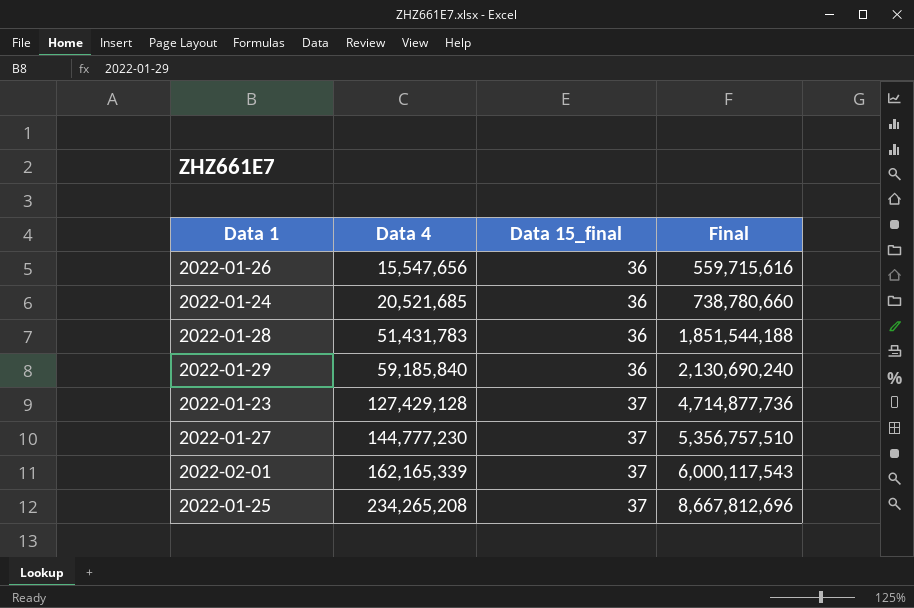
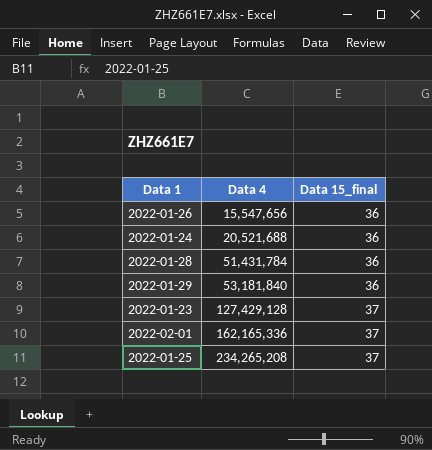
column Final | formula: [Data 4] * [Data 15_final] -> none
row 2022-01-27: 144,777,230 | 37 | 5,356,757,510 -> none
2022-01-24 | Data 4: 20,521,685 -> 20,521,688
2022-01-28 | Data 4: 51,431,783 -> 51,431,784
2022-01-29 | Data 4: 59,185,840 -> 53,181,840
2022-02-01 | Data 4: 162,165,339 -> 162,165,336

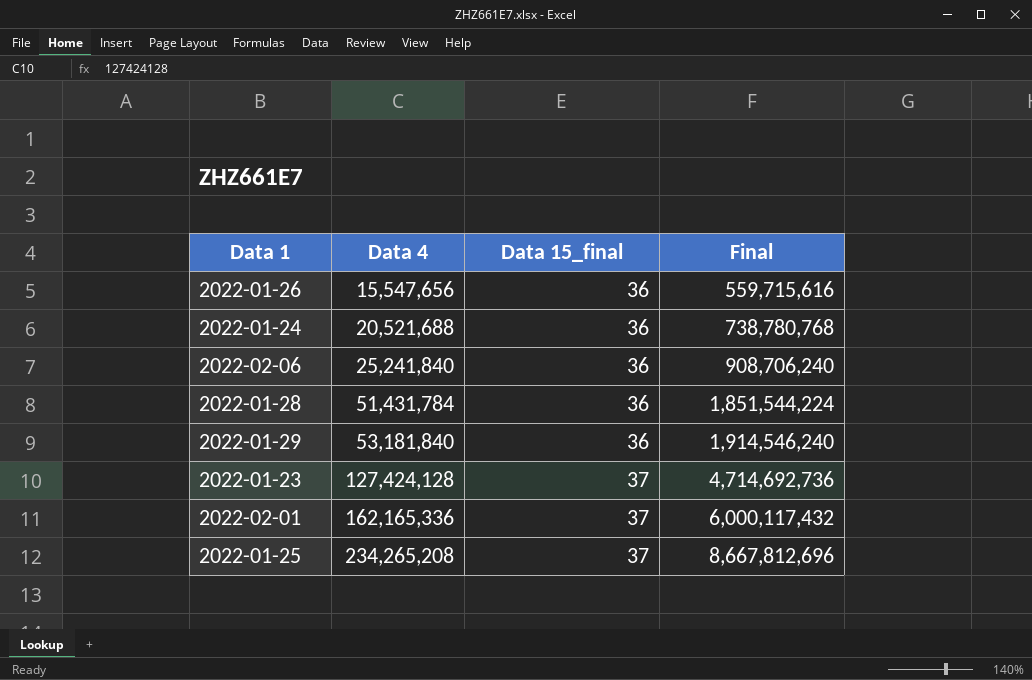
column Final | formula: none -> [Data 4] * [Data 15_final]
row 2022-02-06: none -> 25,241,840 | 36 | 908,706,240
2022-01-23 | Data 4: 127,429,128 -> 127,424,128

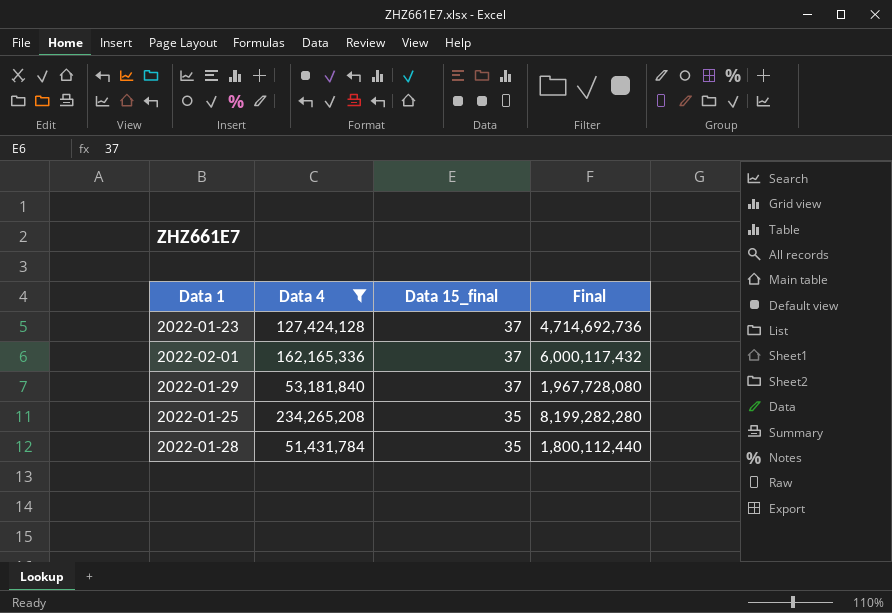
filter: none -> Data 4 >= 51,431,784
row order: Data 4 ascending -> Data 15_final descending
2022-01-29 | Data 15_final: 36 -> 37
2022-01-29 | Final: 1,914,546,240 -> 1,967,728,080
2022-01-25 | Data 15_final: 37 -> 35
2022-01-25 | Final: 8,667,812,696 -> 8,199,282,280
2022-01-28 | Data 15_final: 36 -> 35
2022-01-28 | Final: 1,851,544,224 -> 1,800,112,440

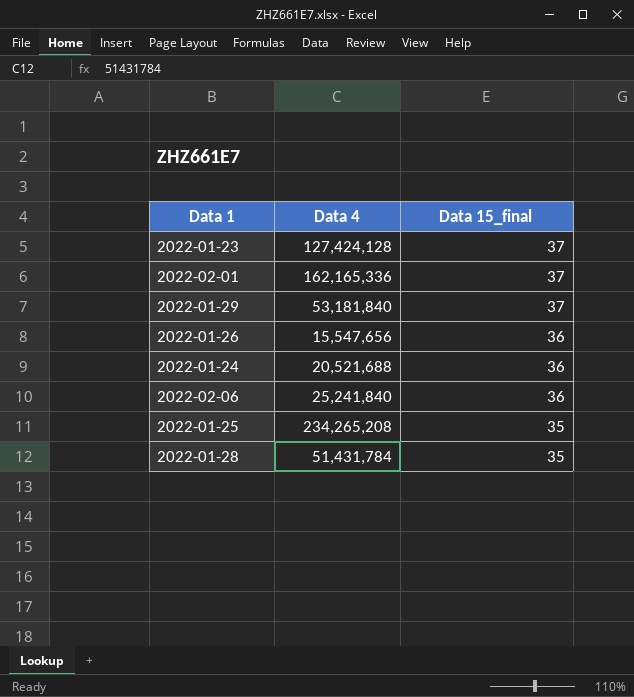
filter: Data 4 >= 51,431,784 -> none
column Final | formula: [Data 4] * [Data 15_final] -> none

